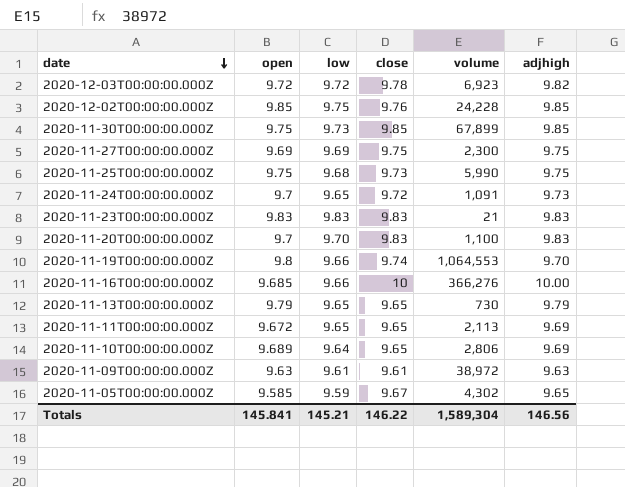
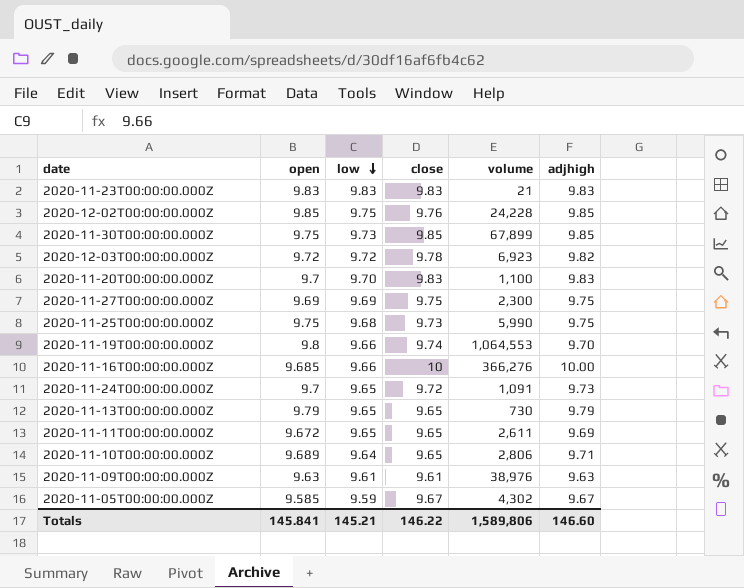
row order: date descending -> low descending
2020-11-11T00:00:00.000Z | volume: 2,113 -> 2,611
2020-11-10T00:00:00.000Z | adjhigh: 9.69 -> 9.71
2020-11-09T00:00:00.000Z | volume: 38,972 -> 38,976
2020-11-05T00:00:00.000Z | adjhigh: 9.65 -> 9.67
Totals | volume: 1,589,304 -> 1,589,806
Totals | adjhigh: 146.56 -> 146.60

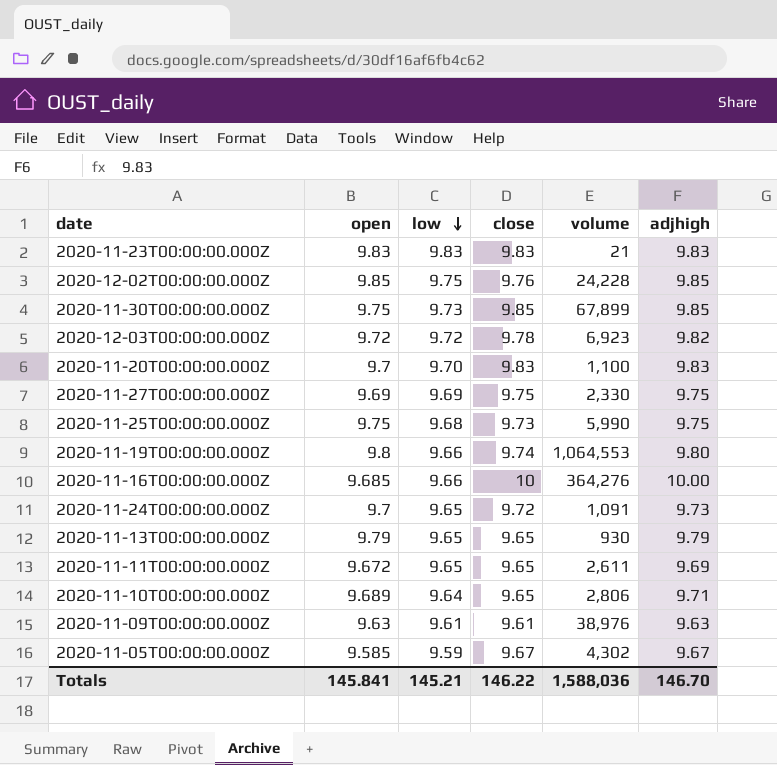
2020-11-27T00:00:00.000Z | volume: 2,300 -> 2,330
2020-11-19T00:00:00.000Z | adjhigh: 9.70 -> 9.80
2020-11-16T00:00:00.000Z | volume: 366,276 -> 364,276
2020-11-13T00:00:00.000Z | volume: 730 -> 930
Totals | volume: 1,589,806 -> 1,588,036
Totals | adjhigh: 146.60 -> 146.70

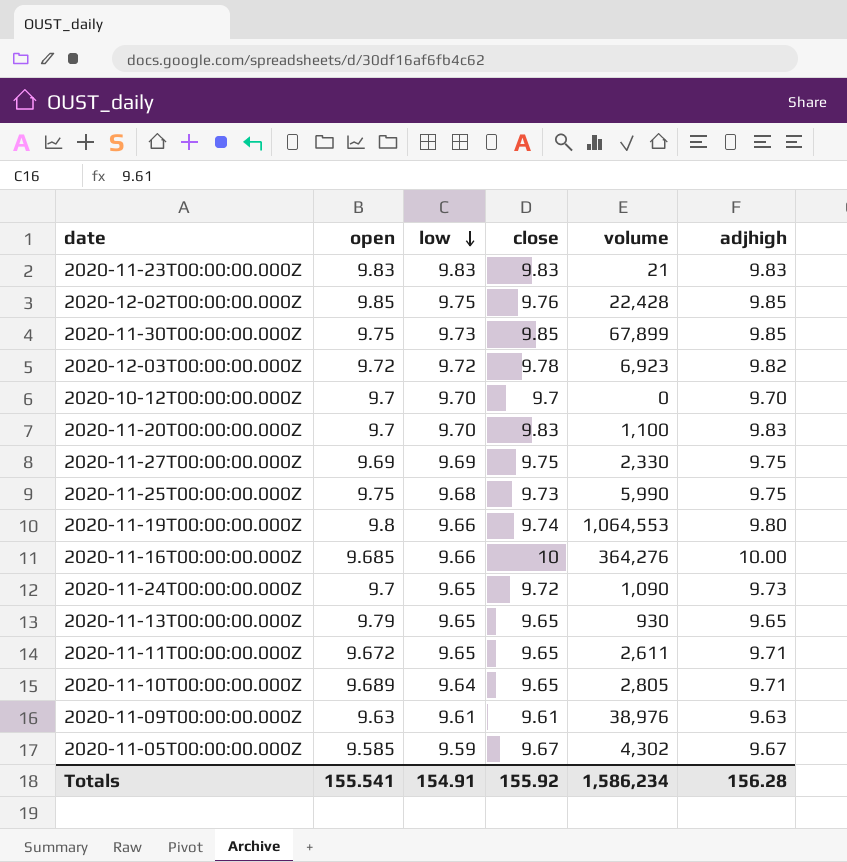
2020-12-02T00:00:00.000Z | volume: 24,228 -> 22,428
row 2020-10-12T00:00:00.000Z: none -> 9.7 | 9.70 | 9.7 | 0 | 9.70
2020-11-24T00:00:00.000Z | volume: 1,091 -> 1,090
2020-11-13T00:00:00.000Z | adjhigh: 9.79 -> 9.65
2020-11-11T00:00:00.000Z | adjhigh: 9.69 -> 9.71
2020-11-10T00:00:00.000Z | volume: 2,806 -> 2,805
Totals | open: 145.841 -> 155.541
Totals | low: 145.21 -> 154.91
Totals | close: 146.22 -> 155.92
Totals | volume: 1,588,036 -> 1,586,234
Totals | adjhigh: 146.70 -> 156.28

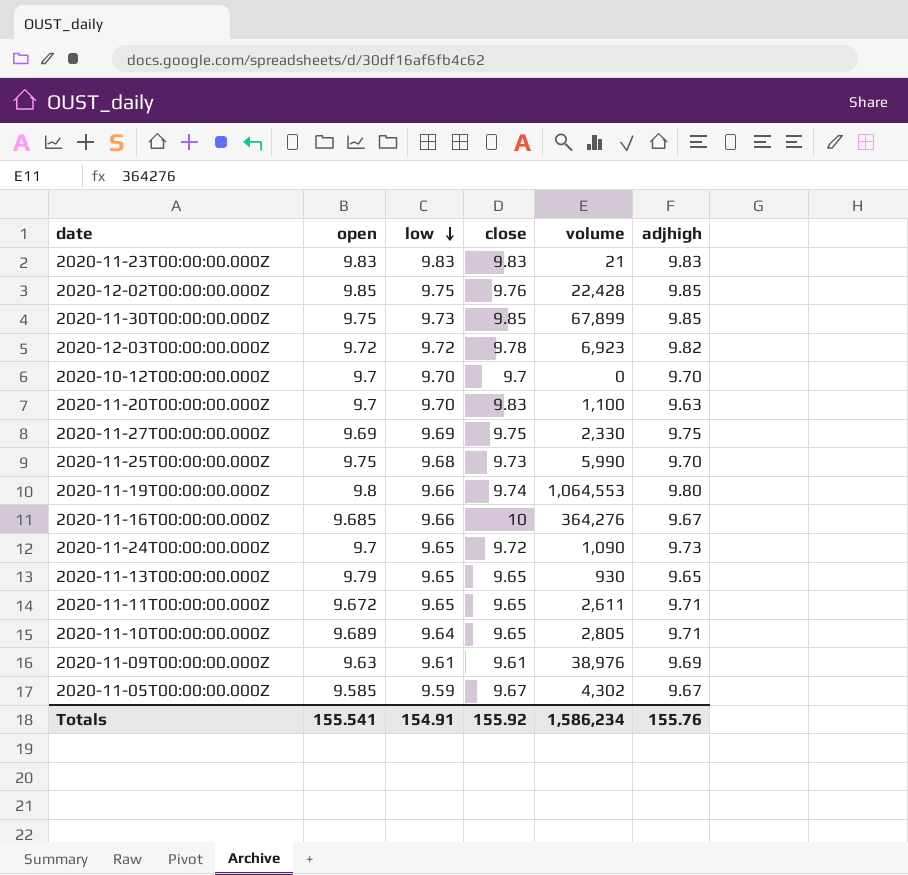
2020-11-20T00:00:00.000Z | adjhigh: 9.83 -> 9.63
2020-11-25T00:00:00.000Z | adjhigh: 9.75 -> 9.70
2020-11-16T00:00:00.000Z | adjhigh: 10.00 -> 9.67
2020-11-09T00:00:00.000Z | adjhigh: 9.63 -> 9.69
Totals | adjhigh: 156.28 -> 155.76

